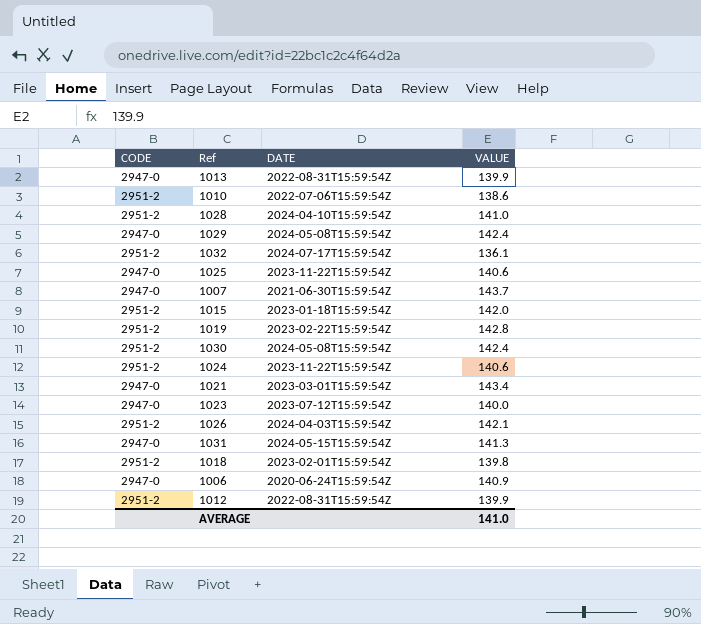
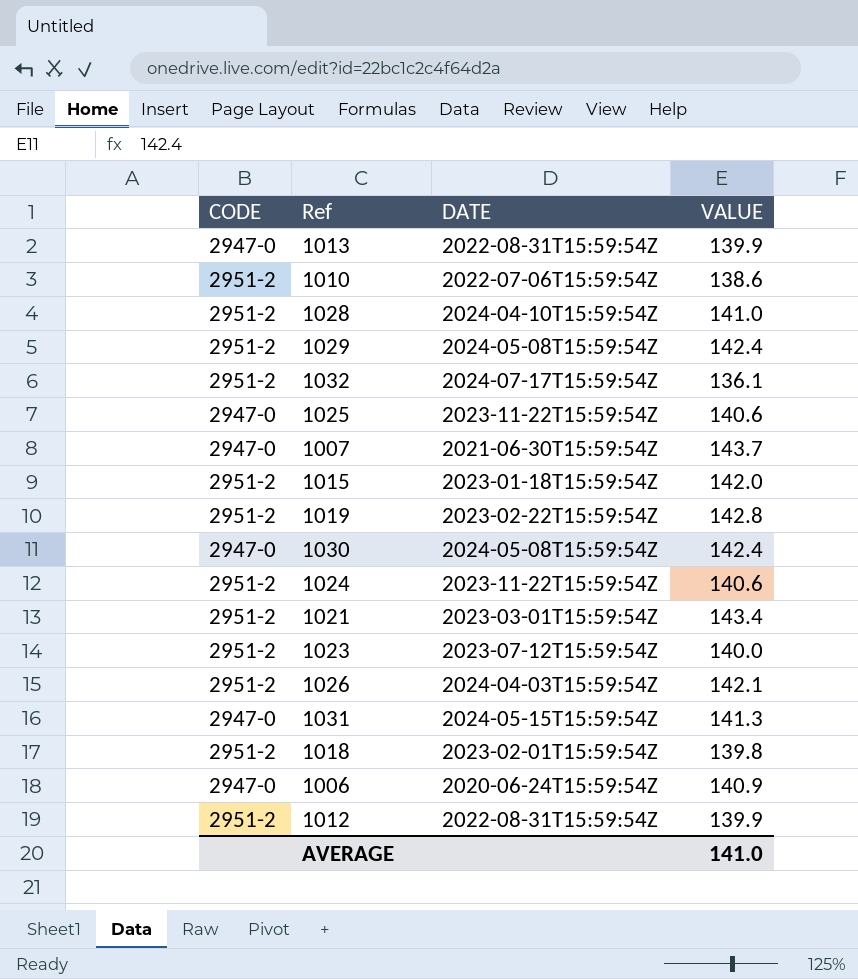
1029 | CODE: 2947-0 -> 2951-2
1030 | CODE: 2951-2 -> 2947-0
1021 | CODE: 2947-0 -> 2951-2
1023 | CODE: 2947-0 -> 2951-2

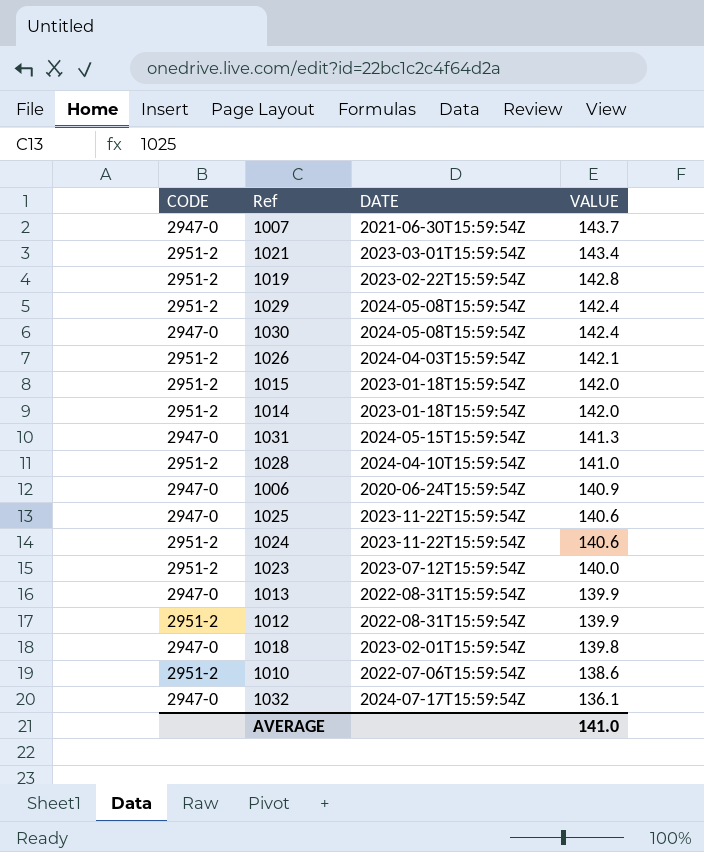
row order: none -> VALUE descending
row 1014: none -> 2951-2 | 2023-01-18T15:59:54Z | 142.0
1018 | CODE: 2951-2 -> 2947-0
1032 | CODE: 2951-2 -> 2947-0

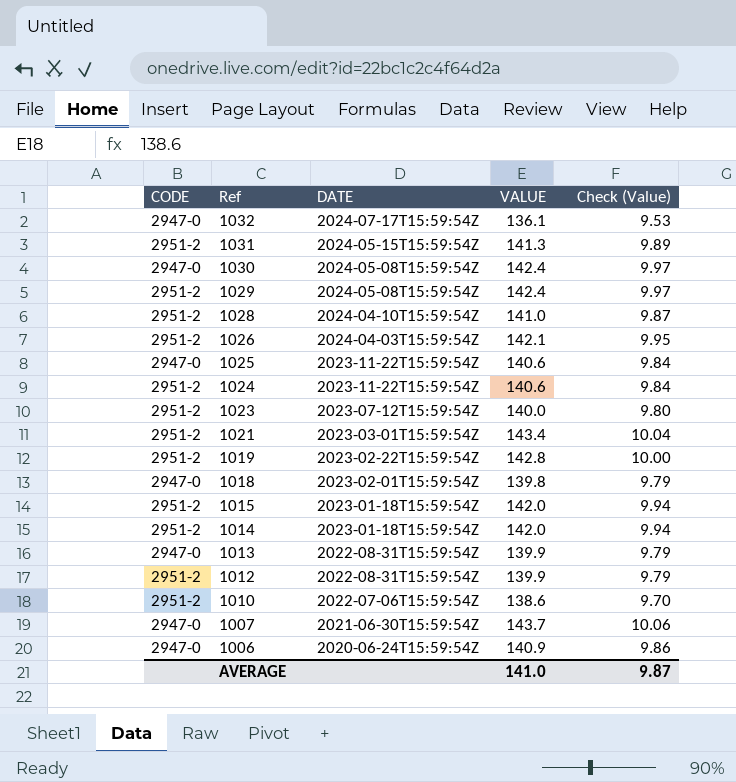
row order: VALUE descending -> Ref descending
column Check (Value) | formula: none -> [VALUE] * 0.07
1031 | CODE: 2947-0 -> 2951-2

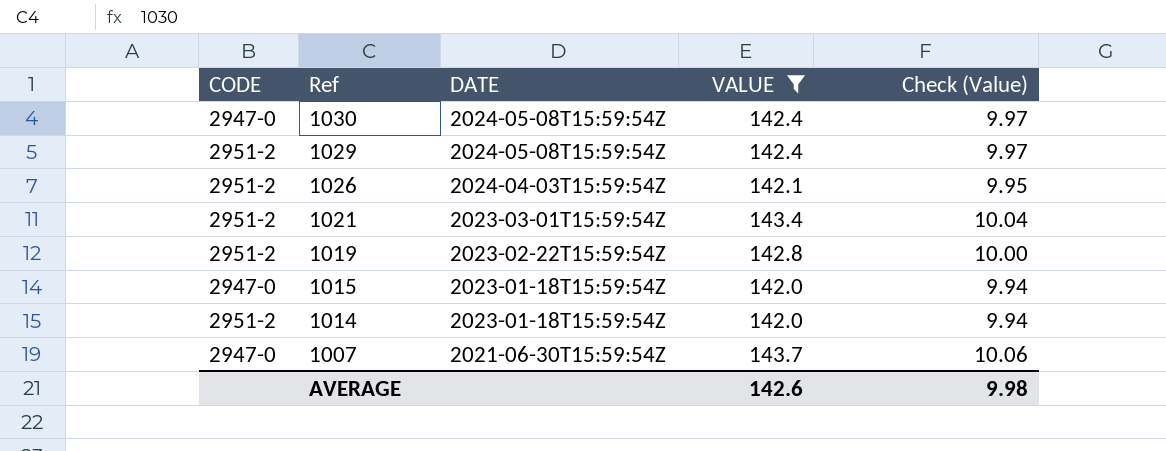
filter: none -> VALUE >= 142.0
1015 | CODE: 2951-2 -> 2947-0
AVERAGE | VALUE: 141.0 -> 142.6
AVERAGE | Check (Value): 9.87 -> 9.98

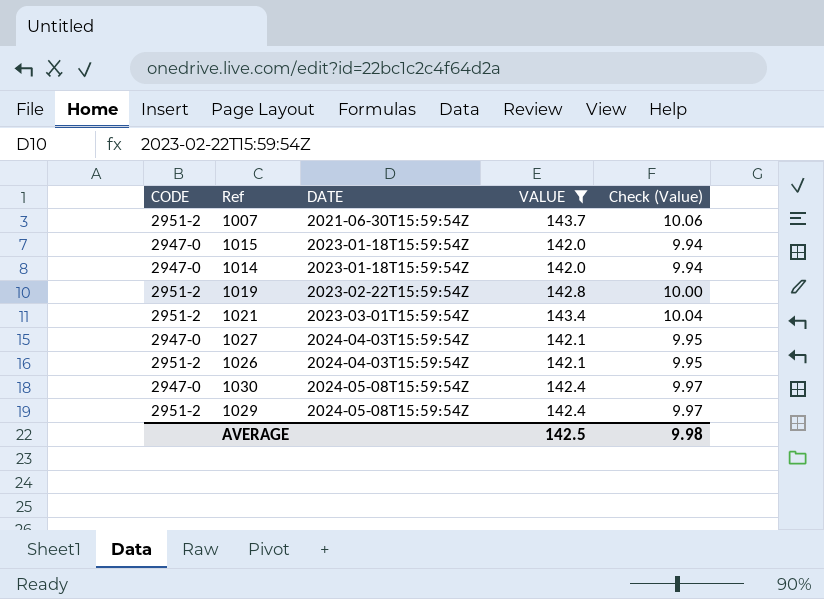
row order: Ref descending -> DATE ascending
1007 | CODE: 2947-0 -> 2951-2
1014 | CODE: 2951-2 -> 2947-0
row 1027: none -> 2947-0 | 2024-04-03T15:59:54Z | 142.1 | 9.95
AVERAGE | VALUE: 142.6 -> 142.5

